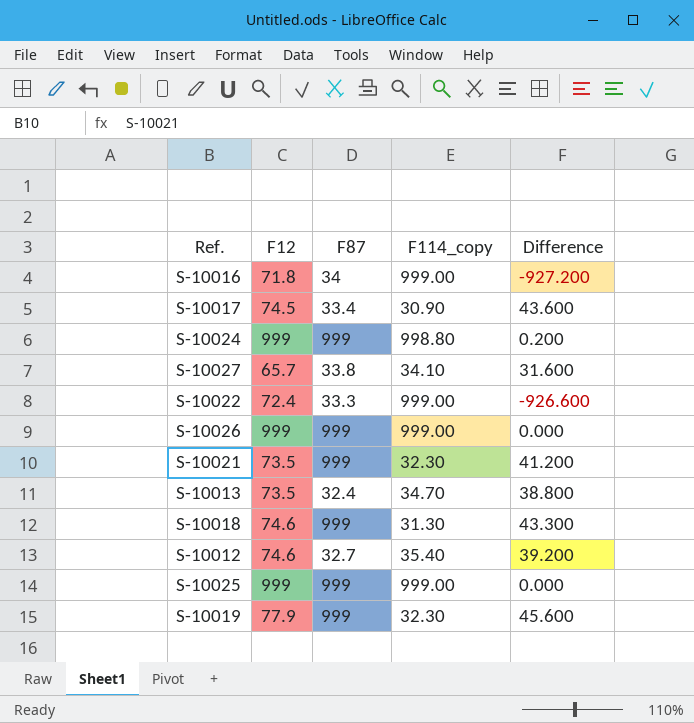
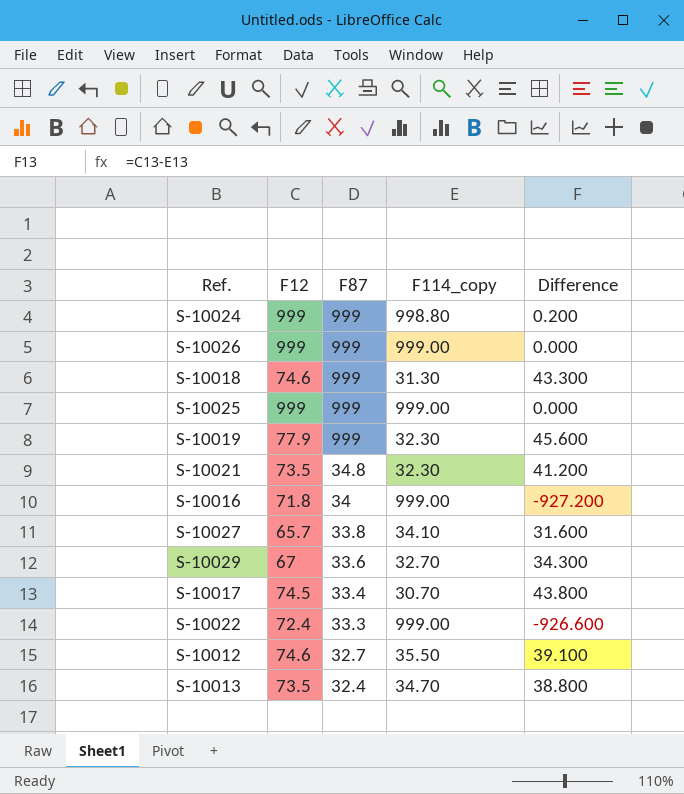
row order: none -> F87 descending
S-10021 | F87: 999 -> 34.8
row S-10029: none -> 67 | 33.6 | 32.70 | 34.300
S-10017 | F114_copy: 30.90 -> 30.70
S-10017 | Difference: 43.600 -> 43.800
S-10012 | F114_copy: 35.40 -> 35.50
S-10012 | Difference: 39.200 -> 39.100

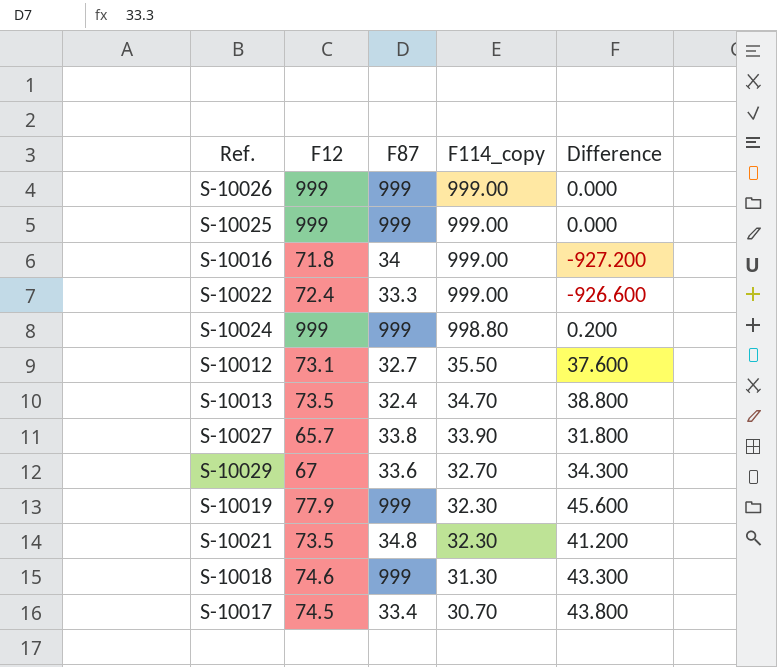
row order: F87 descending -> F114_copy descending
S-10012 | F12: 74.6 -> 73.1
S-10012 | Difference: 39.100 -> 37.600
S-10027 | F114_copy: 34.10 -> 33.90
S-10027 | Difference: 31.600 -> 31.800

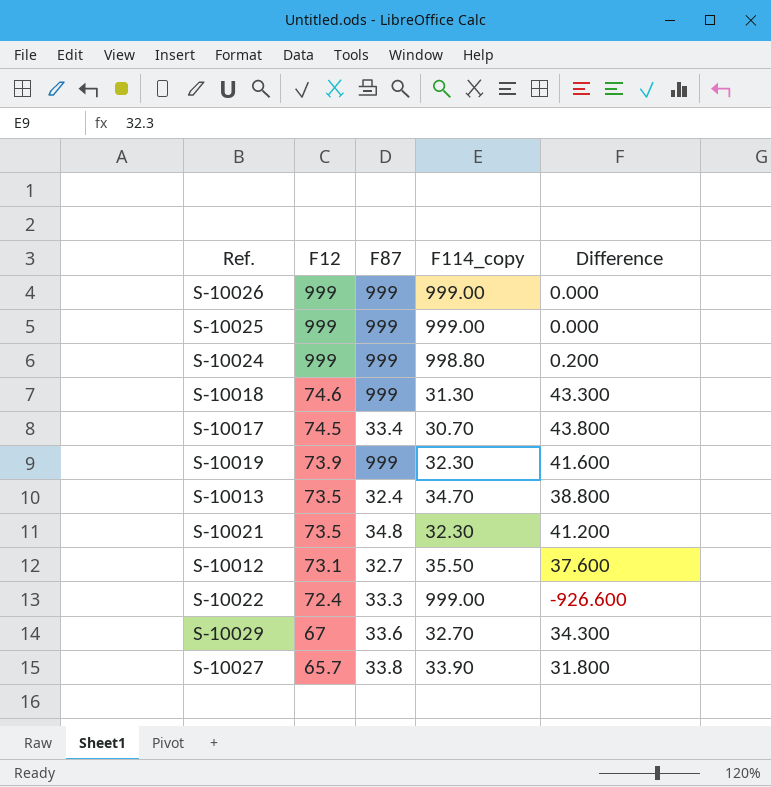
row order: F114_copy descending -> F12 descending
row S-10016: 71.8 | 34 | 999.00 | -927.200 -> none
S-10019 | F12: 77.9 -> 73.9
S-10019 | Difference: 45.600 -> 41.600

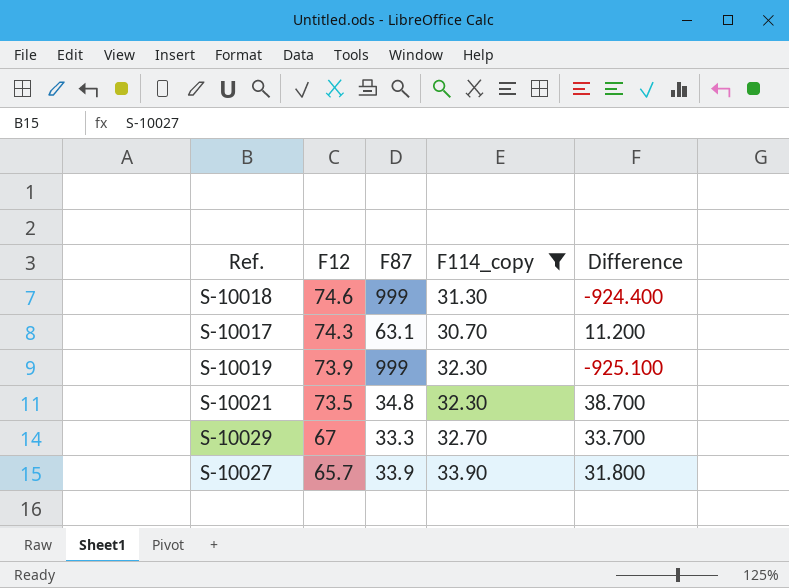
filter: none -> F114_copy <= 33.90
column Difference | formula: [F12] - [F114_copy] -> [F12] - [F87]
S-10017 | F12: 74.5 -> 74.3
S-10017 | F87: 33.4 -> 63.1
S-10029 | F87: 33.6 -> 33.3
S-10027 | F87: 33.8 -> 33.9

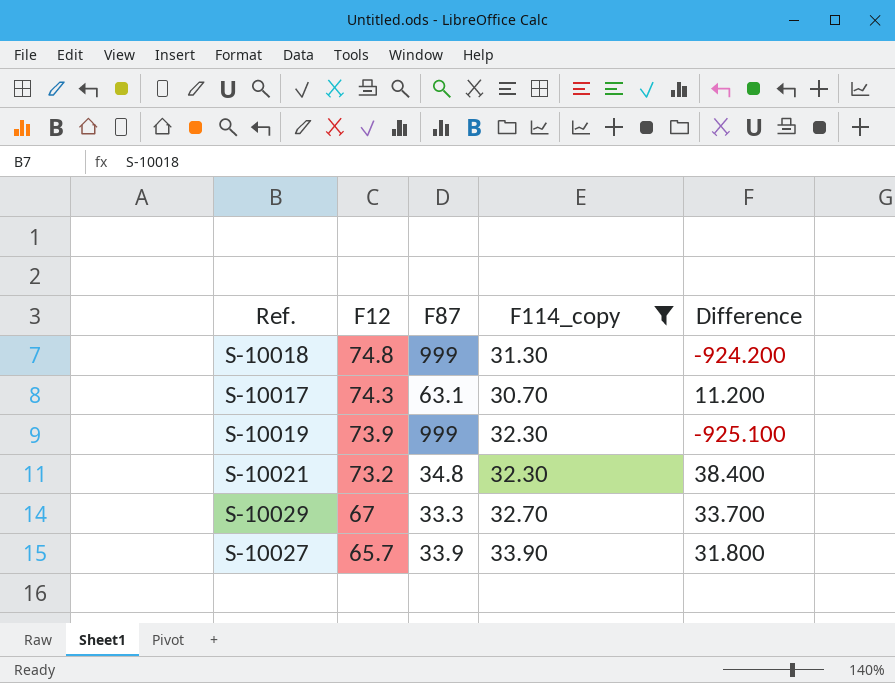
S-10018 | F12: 74.6 -> 74.8
S-10018 | Difference: -924.400 -> -924.200
S-10021 | F12: 73.5 -> 73.2
S-10021 | Difference: 38.700 -> 38.400

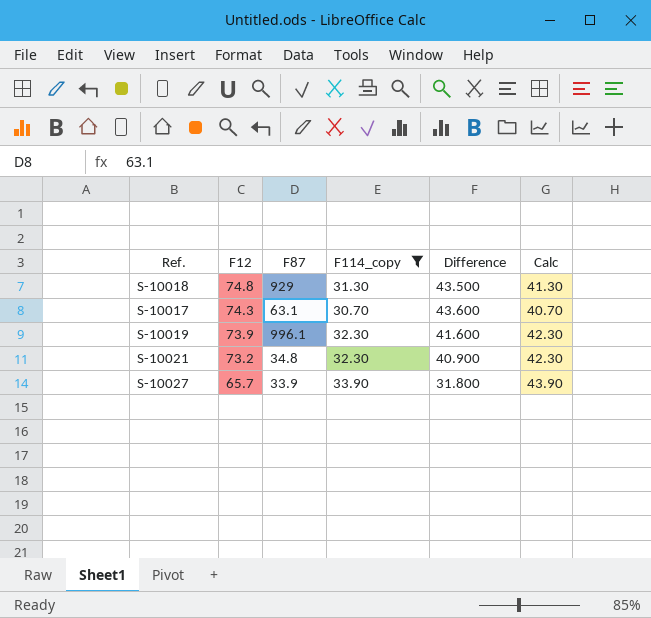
column Difference | formula: [F12] - [F87] -> [F12] - [F114_copy]
column Calc | formula: none -> [F114_copy] + 10
row S-10029: 67 | 33.3 | 32.70 | 33.700 -> none
S-10018 | F87: 999 -> 929
S-10019 | F87: 999 -> 996.1

